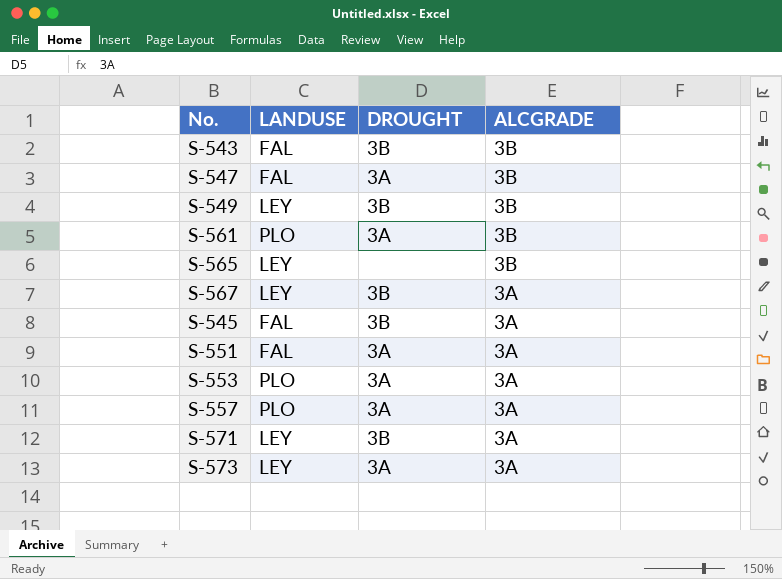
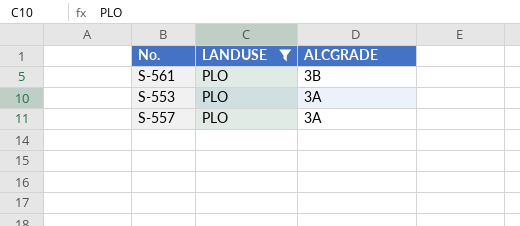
filter: none -> LANDUSE = PLO
column DROUGHT | position: 3 -> none

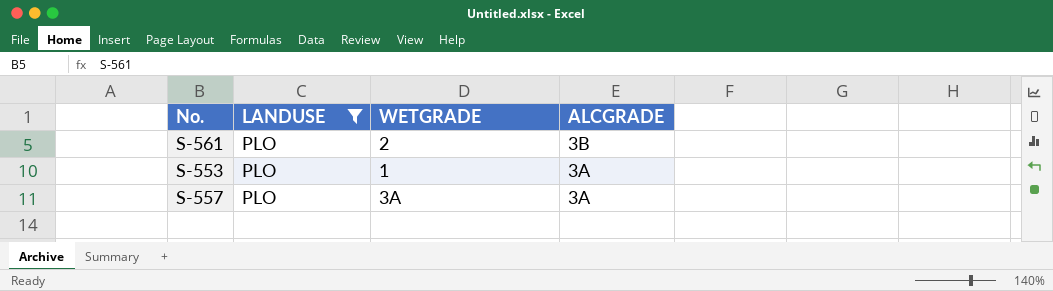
column WETGRADE | position: none -> 3

